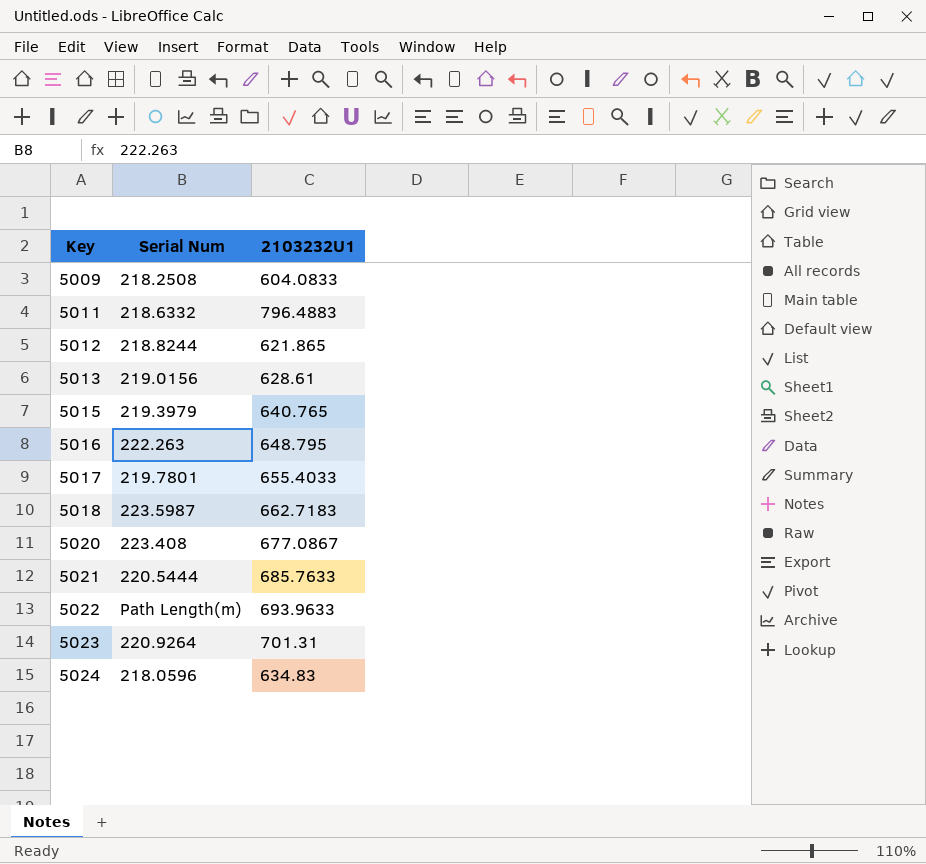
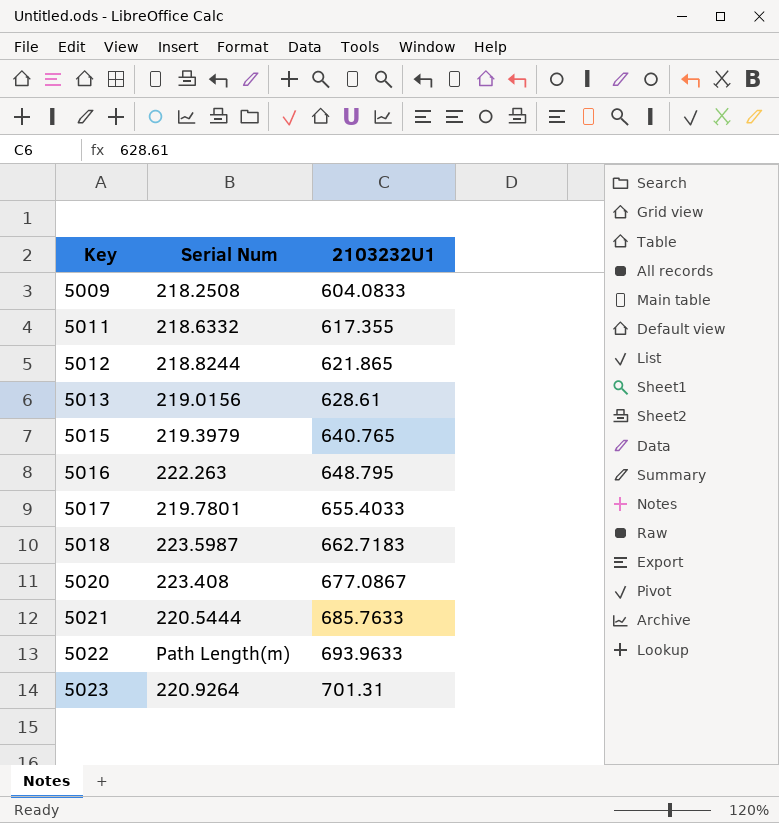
row 5024: 218.0596 | 634.83 -> none
5011 | 2103232U1: 796.4883 -> 617.355

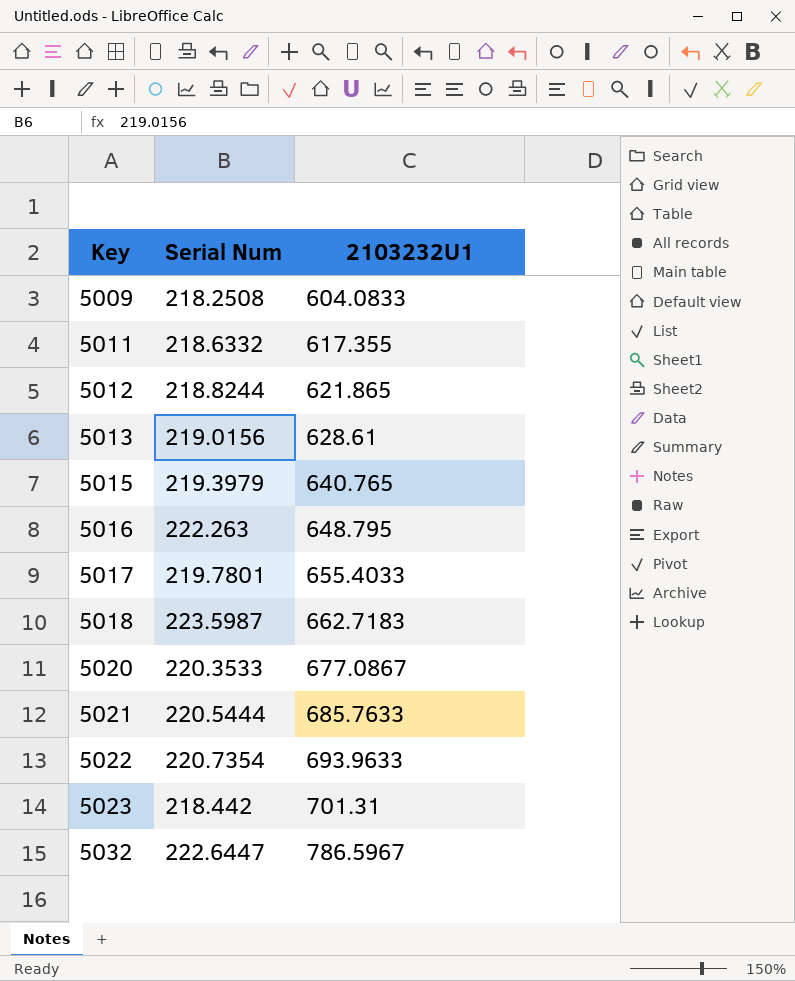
5020 | Serial Num: 223.408 -> 220.3533
5022 | Serial Num: Path Length(m) -> 220.7354
5023 | Serial Num: 220.9264 -> 218.442
row 5032: none -> 222.6447 | 786.5967

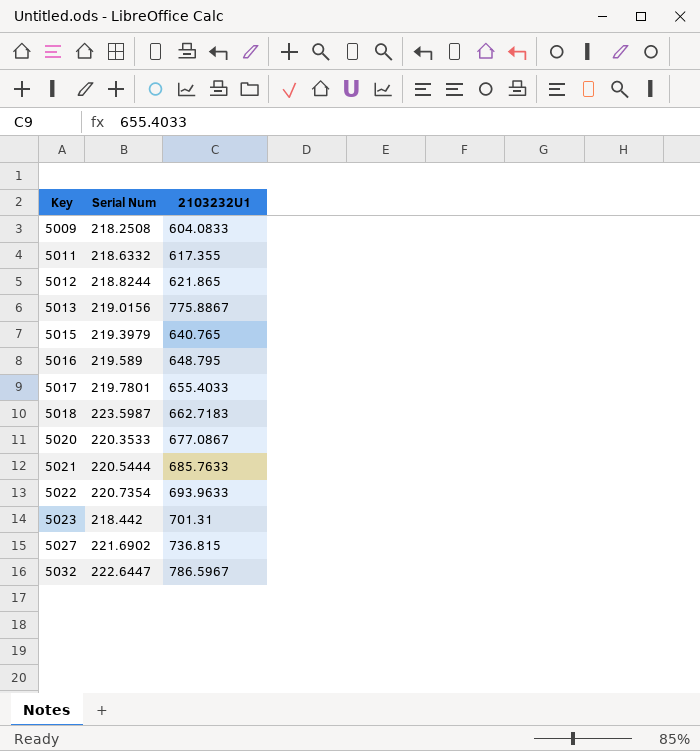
5013 | 2103232U1: 628.61 -> 775.8867
5016 | Serial Num: 222.263 -> 219.589
row 5027: none -> 221.6902 | 736.815

